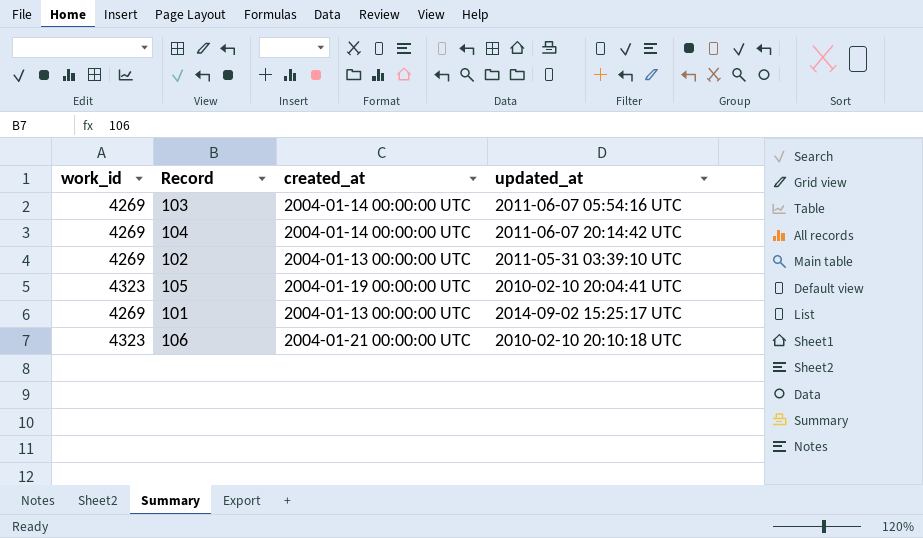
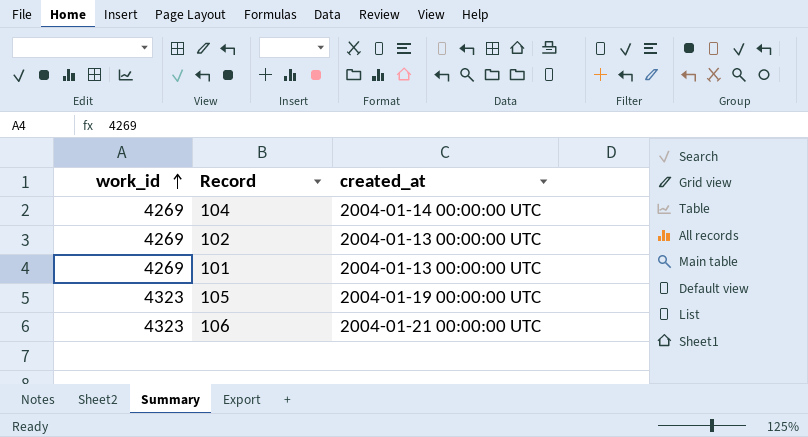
row order: none -> work_id ascending
column updated_at | position: 4 -> none
row 103: 4269 | 2004-01-14 00:00:00 UTC | 2011-06-07 05:54:16 UTC -> none

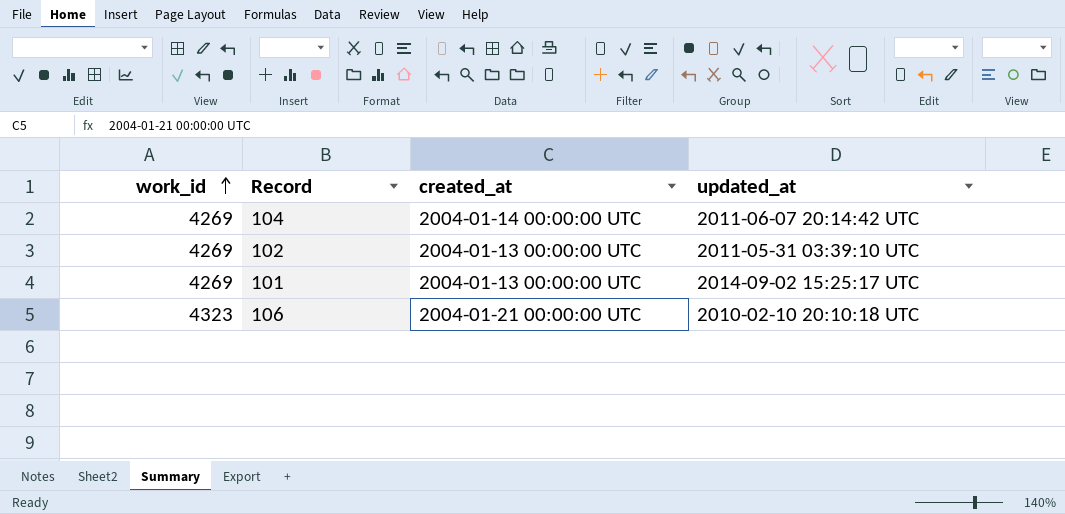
column updated_at | position: none -> 4
row 105: 4323 | 2004-01-19 00:00:00 UTC -> none

